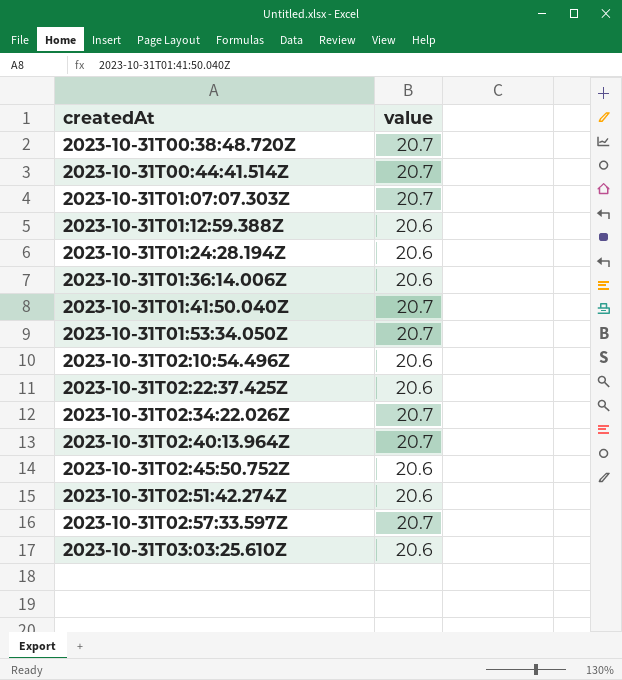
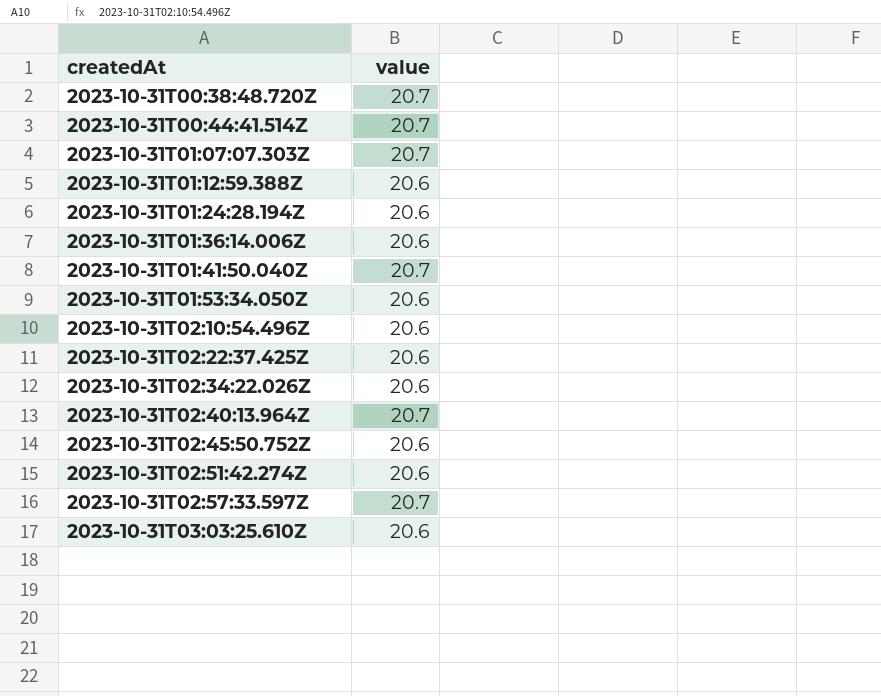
2023-10-31T01:53:34.050Z | value: 20.7 -> 20.6
2023-10-31T02:34:22.026Z | value: 20.7 -> 20.6

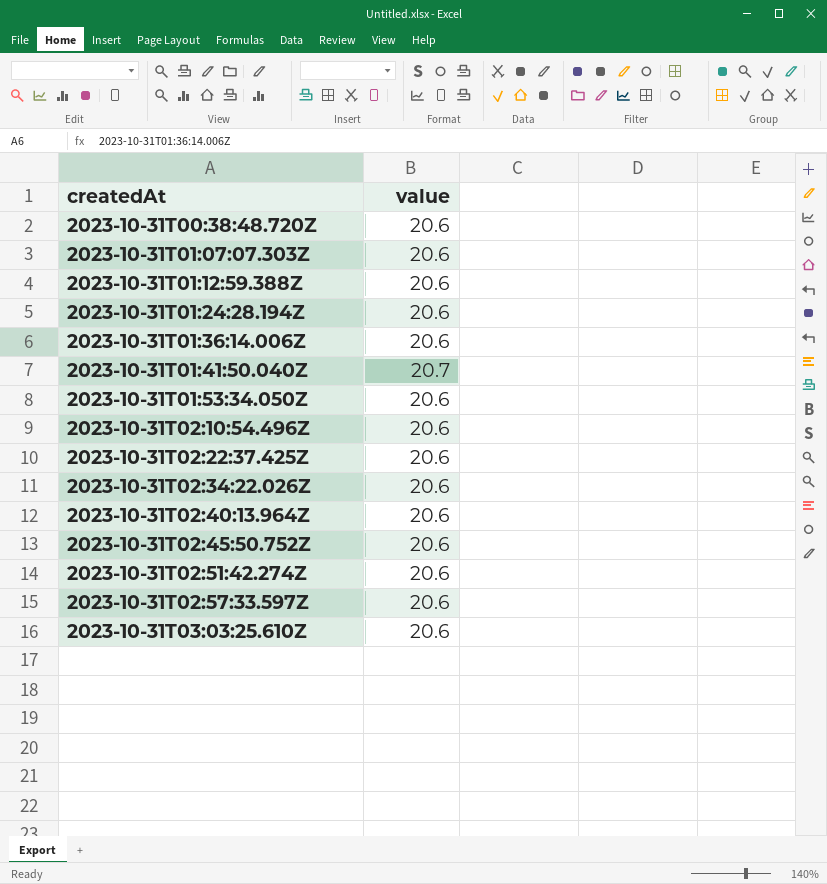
row 2023-10-31T00:44:41.514Z: 20.7 -> none
2023-10-31T00:38:48.720Z | value: 20.7 -> 20.6
2023-10-31T01:07:07.303Z | value: 20.7 -> 20.6
2023-10-31T02:40:13.964Z | value: 20.7 -> 20.6
2023-10-31T02:57:33.597Z | value: 20.7 -> 20.6

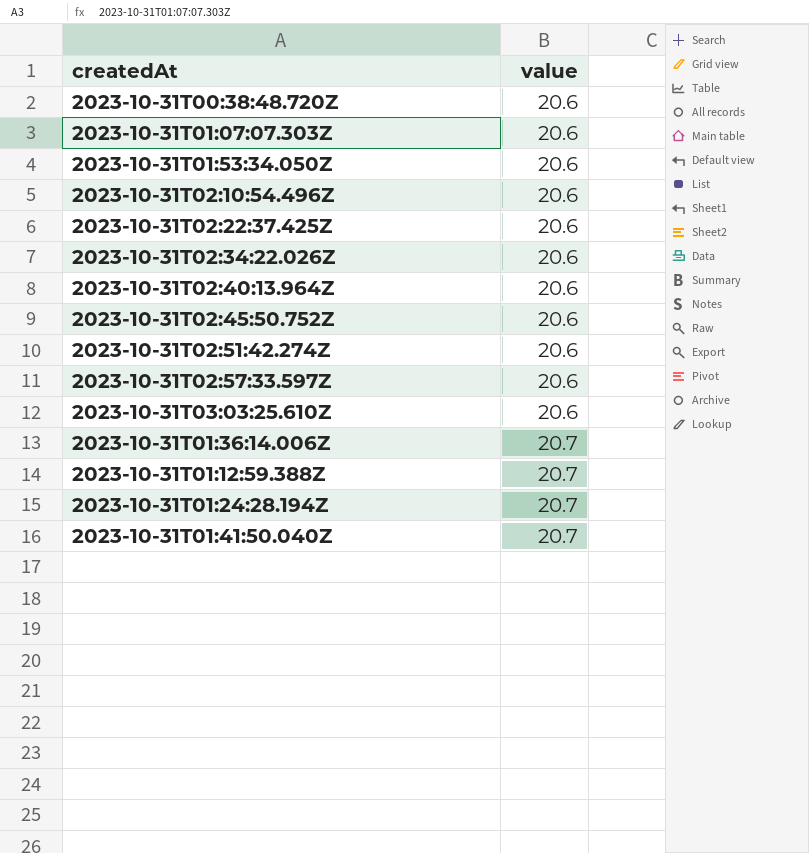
row order: createdAt ascending -> value ascending
2023-10-31T01:36:14.006Z | value: 20.6 -> 20.7
2023-10-31T01:12:59.388Z | value: 20.6 -> 20.7
2023-10-31T01:24:28.194Z | value: 20.6 -> 20.7

